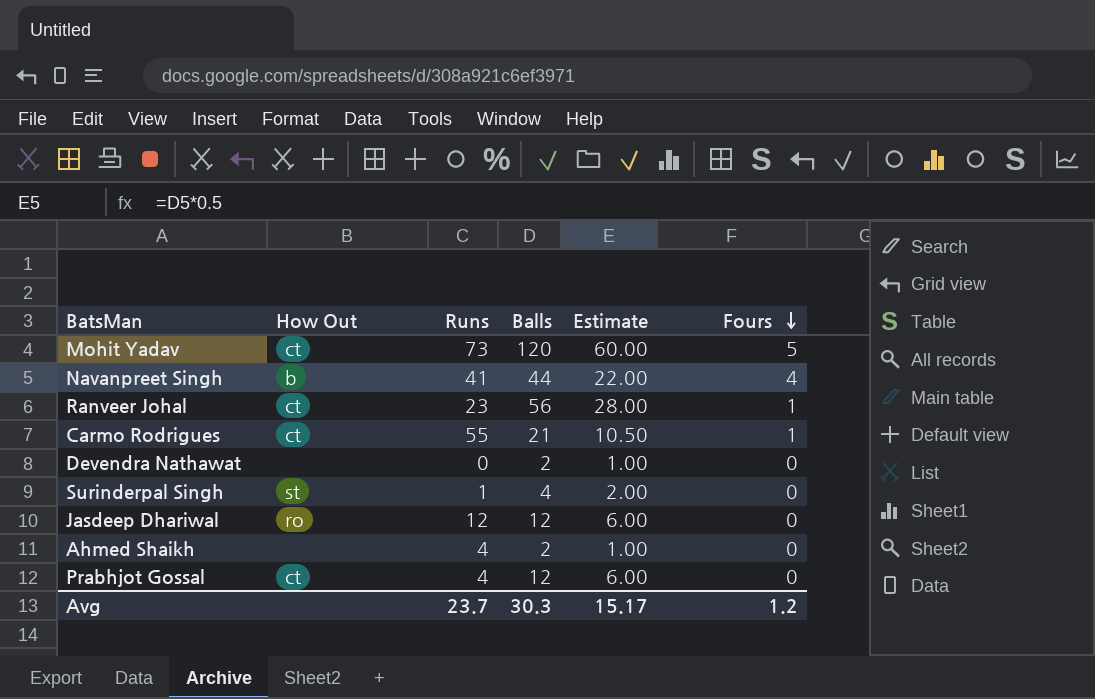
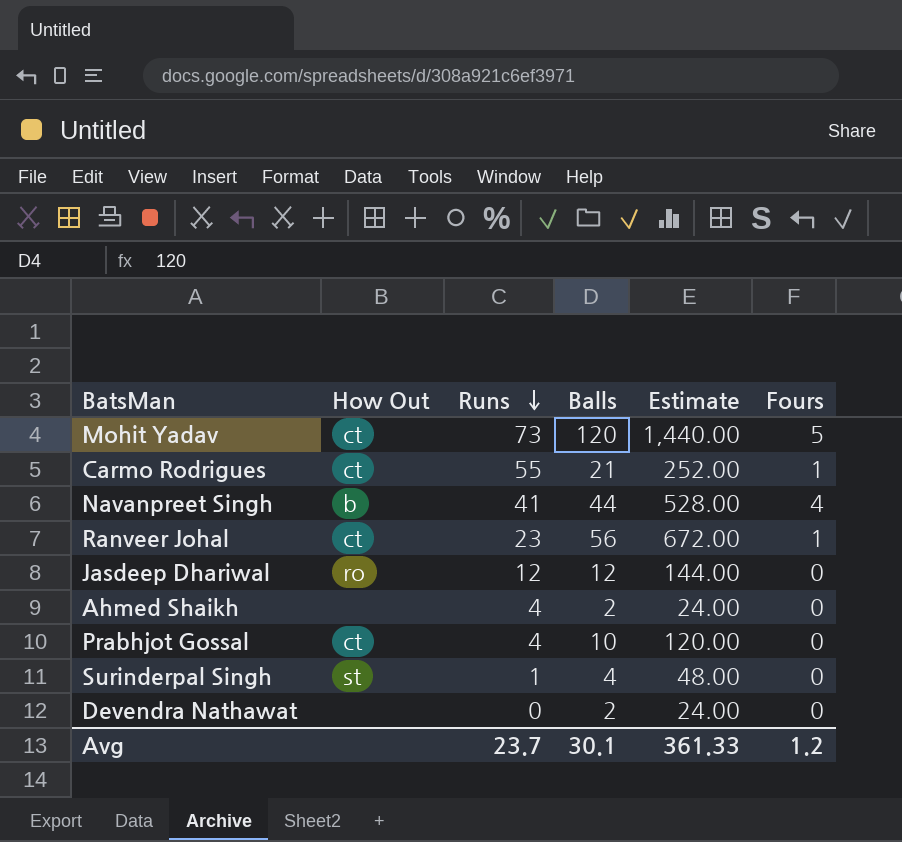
row order: Fours descending -> Runs descending
column Estimate | formula: [Balls] * 0.5 -> [Balls] * 12
Prabhjot Gossal | Balls: 12 -> 10
Avg | Balls: 30.3 -> 30.1
Avg | Estimate: 15.17 -> 361.33

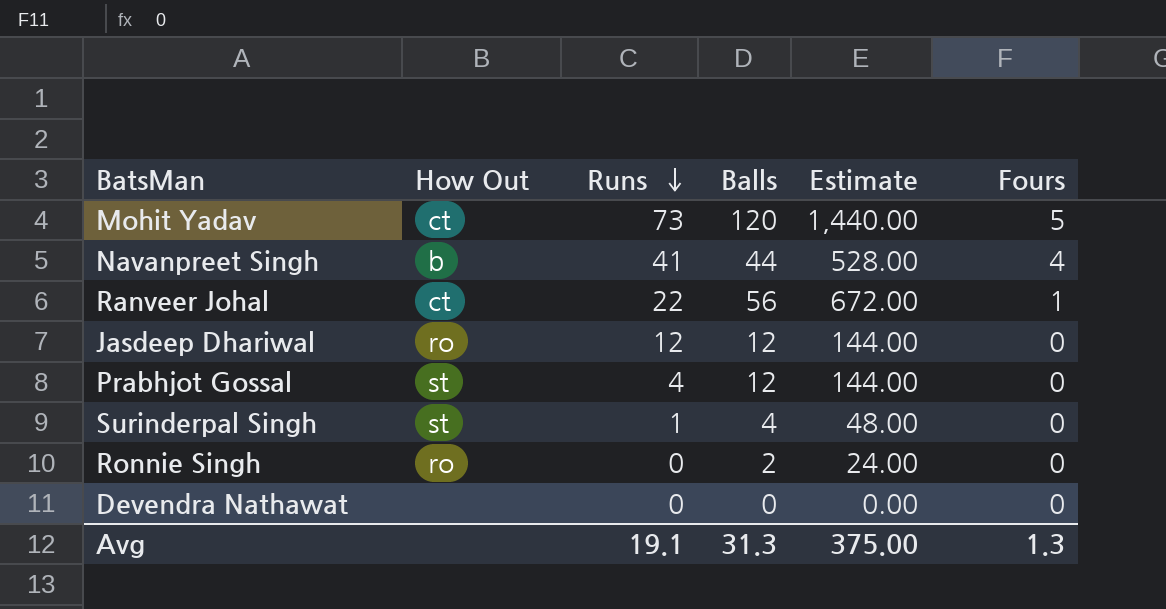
row Carmo Rodrigues: ct | 55 | 21 | 252.00 | 1 -> none
row Ahmed Shaikh: none | 4 | 2 | 24.00 | 0 -> none
Ranveer Johal | Runs: 23 -> 22
Prabhjot Gossal | How Out: ct -> st
Prabhjot Gossal | Balls: 10 -> 12
Prabhjot Gossal | Estimate: 120.00 -> 144.00
row Ronnie Singh: none -> ro | 0 | 2 | 24.00 | 0
Devendra Nathawat | Balls: 2 -> 0
Devendra Nathawat | Estimate: 24.00 -> 0.00
Avg | Runs: 23.7 -> 19.1
Avg | Balls: 30.1 -> 31.3
Avg | Estimate: 361.33 -> 375.00
Avg | Fours: 1.2 -> 1.3

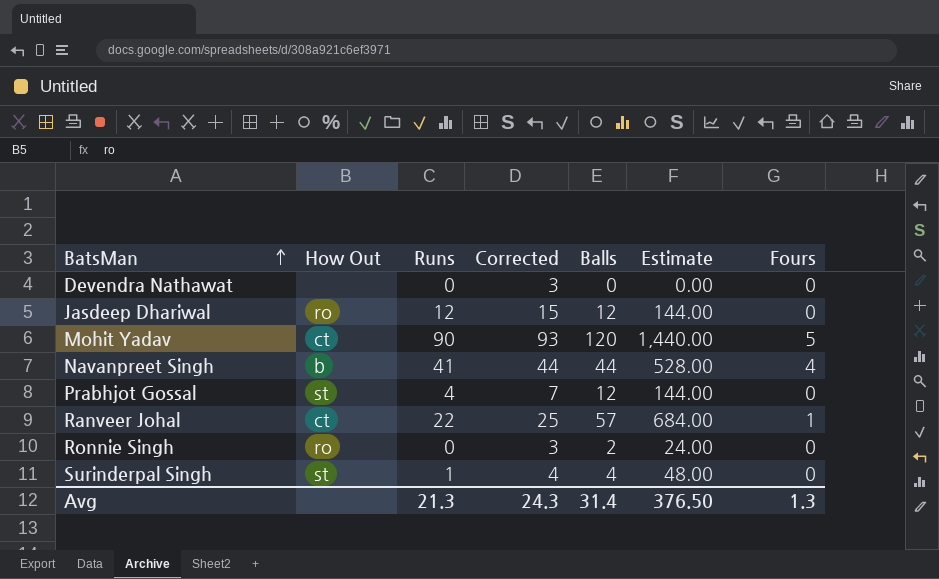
row order: Runs descending -> BatsMan ascending
column Corrected | formula: none -> [Runs] + 3
Mohit Yadav | Runs: 73 -> 90
Ranveer Johal | Balls: 56 -> 57
Ranveer Johal | Estimate: 672.00 -> 684.00
Avg | Runs: 19.1 -> 21.3
Avg | Balls: 31.3 -> 31.4
Avg | Estimate: 375.00 -> 376.50

